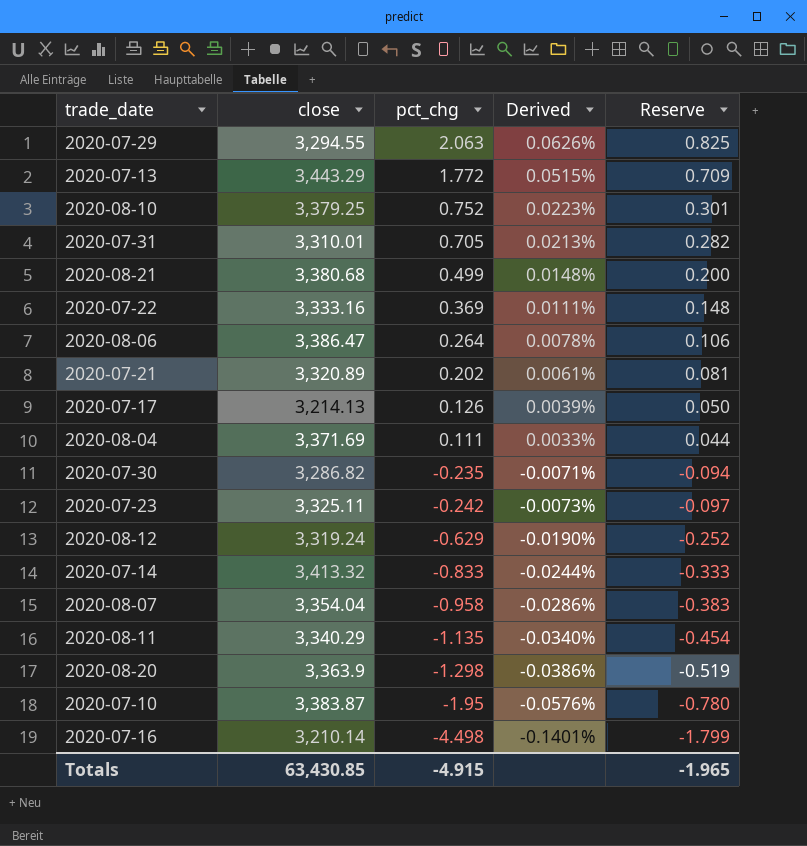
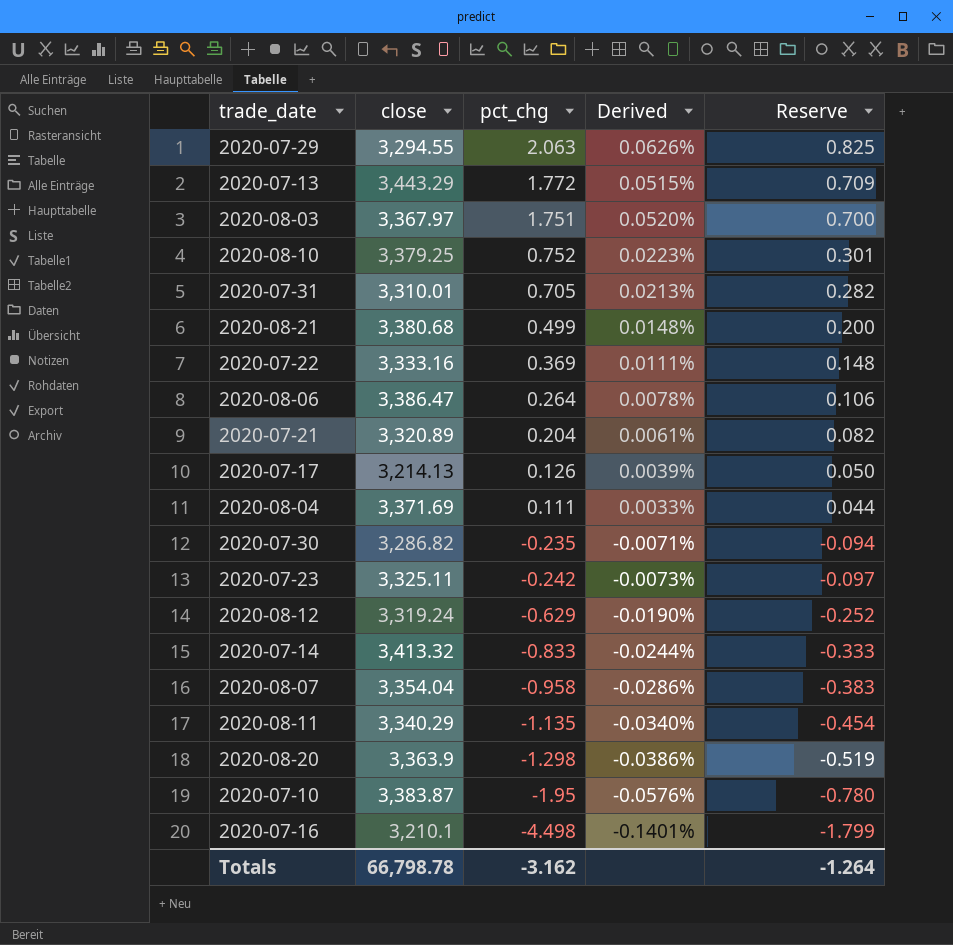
row 2020-08-03: none -> 3,367.97 | 1.751 | 0.0520% | 0.700
2020-07-21 | pct_chg: 0.202 -> 0.204
2020-07-21 | Reserve: 0.081 -> 0.082
2020-07-16 | close: 3,210.14 -> 3,210.1
Totals | close: 63,430.85 -> 66,798.78
Totals | pct_chg: -4.915 -> -3.162
Totals | Reserve: -1.965 -> -1.264

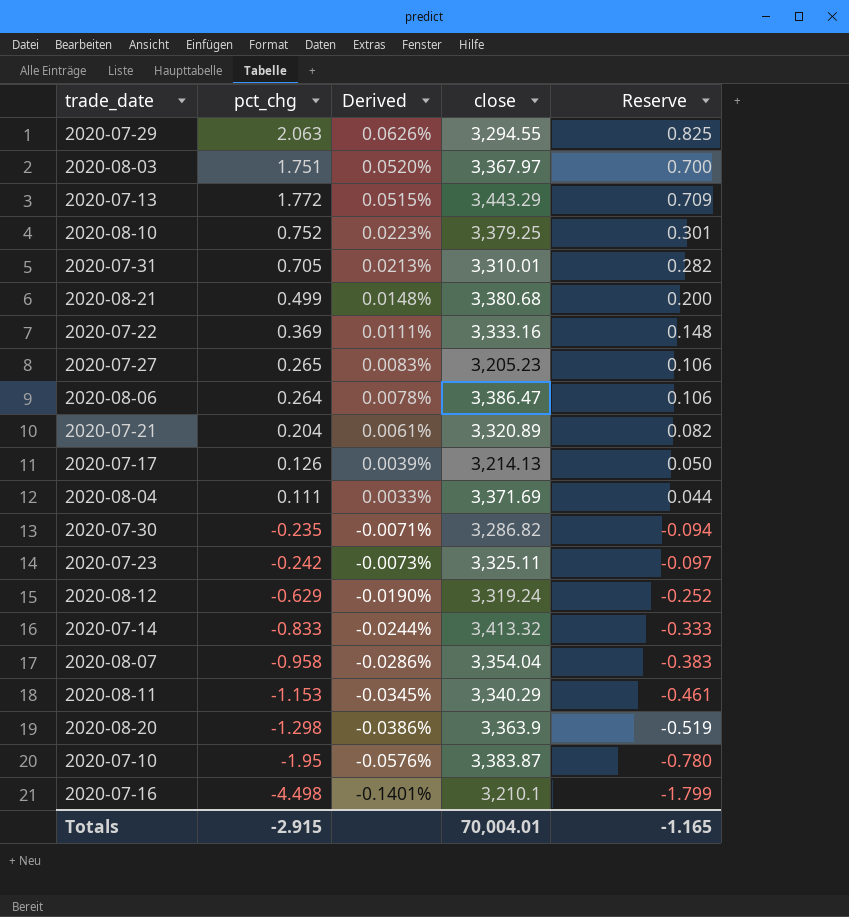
row order: pct_chg descending -> Derived descending
column close | position: 2 -> 4
row 2020-07-27: none -> 0.265 | 0.0083% | 3,205.23 | 0.106
2020-08-11 | pct_chg: -1.135 -> -1.153
2020-08-11 | Derived: -0.0340% -> -0.0345%
2020-08-11 | Reserve: -0.454 -> -0.461
Totals | pct_chg: -3.162 -> -2.915
Totals | close: 66,798.78 -> 70,004.01
Totals | Reserve: -1.264 -> -1.165

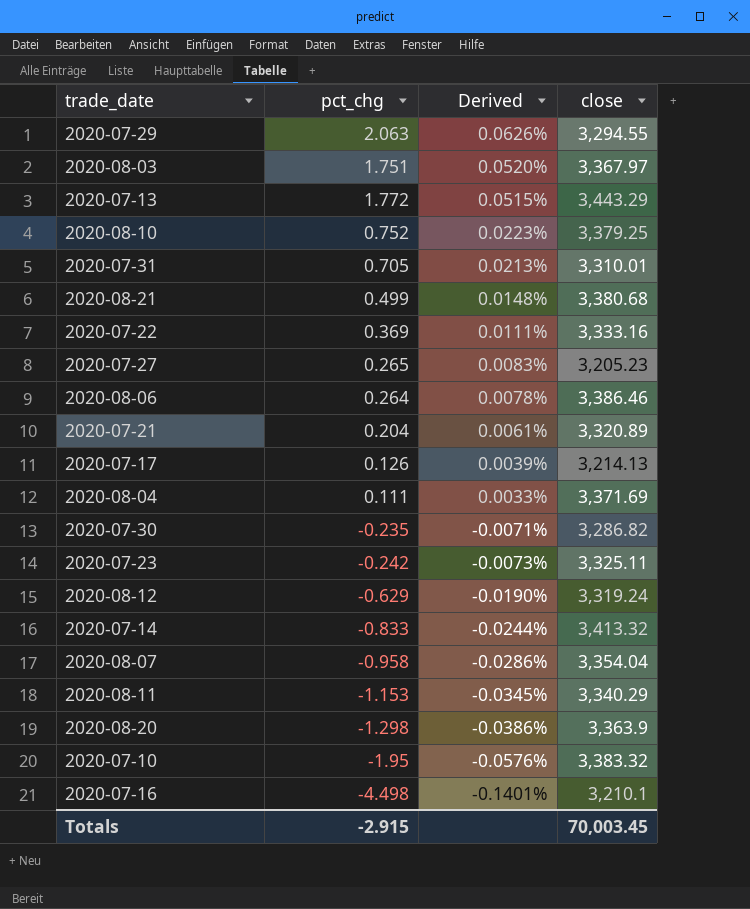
column Reserve | formula: [pct_chg] * 0.4 -> none
2020-08-06 | close: 3,386.47 -> 3,386.46
2020-07-10 | close: 3,383.87 -> 3,383.32
Totals | close: 70,004.01 -> 70,003.45

